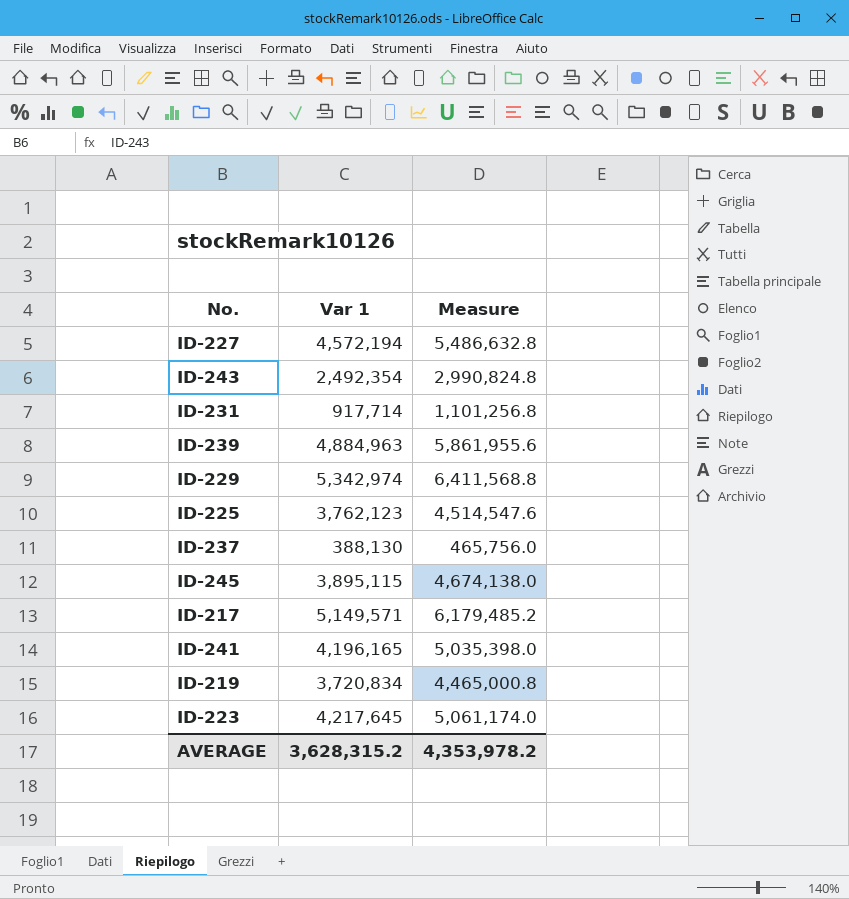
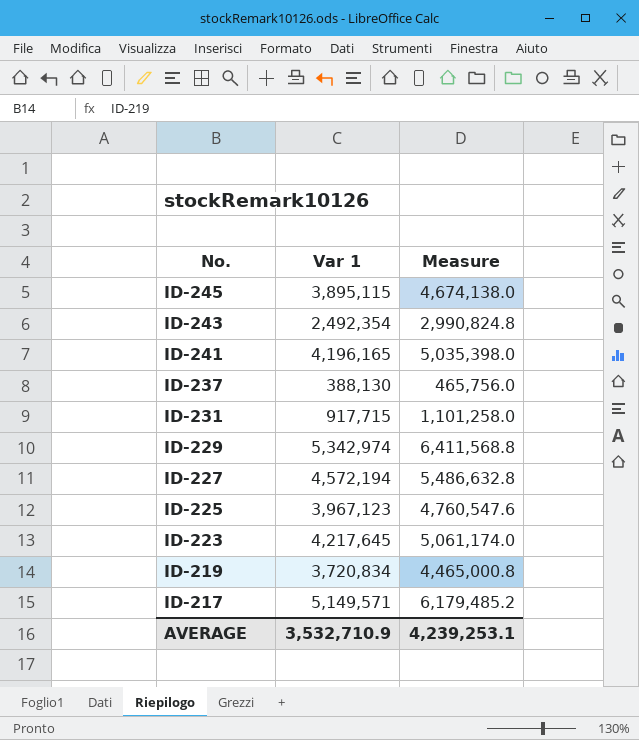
row order: none -> No. descending
row ID-239: 4,884,963 | 5,861,955.6 -> none
ID-231 | Var 1: 917,714 -> 917,715
ID-231 | Measure: 1,101,256.8 -> 1,101,258.0
ID-225 | Var 1: 3,762,123 -> 3,967,123
ID-225 | Measure: 4,514,547.6 -> 4,760,547.6
AVERAGE | Var 1: 3,628,315.2 -> 3,532,710.9
AVERAGE | Measure: 4,353,978.2 -> 4,239,253.1

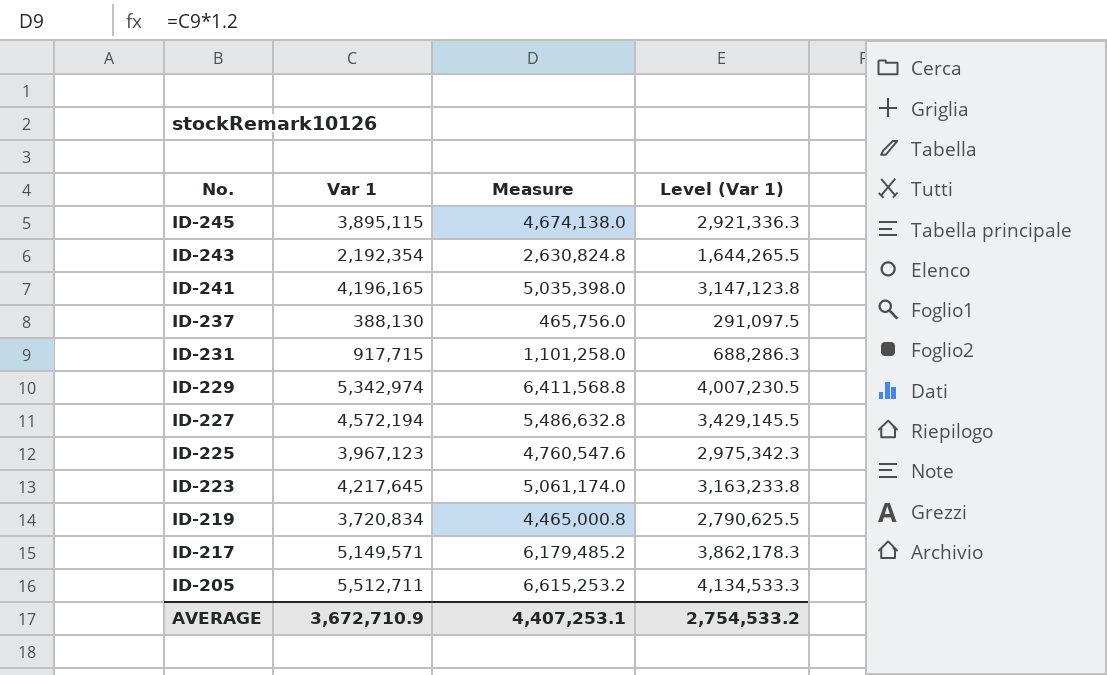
column Level (Var 1) | formula: none -> [Var 1] * 0.75
ID-243 | Var 1: 2,492,354 -> 2,192,354
ID-243 | Measure: 2,990,824.8 -> 2,630,824.8
row ID-205: none -> 5,512,711 | 6,615,253.2 | 4,134,533.3
AVERAGE | Var 1: 3,532,710.9 -> 3,672,710.9
AVERAGE | Measure: 4,239,253.1 -> 4,407,253.1

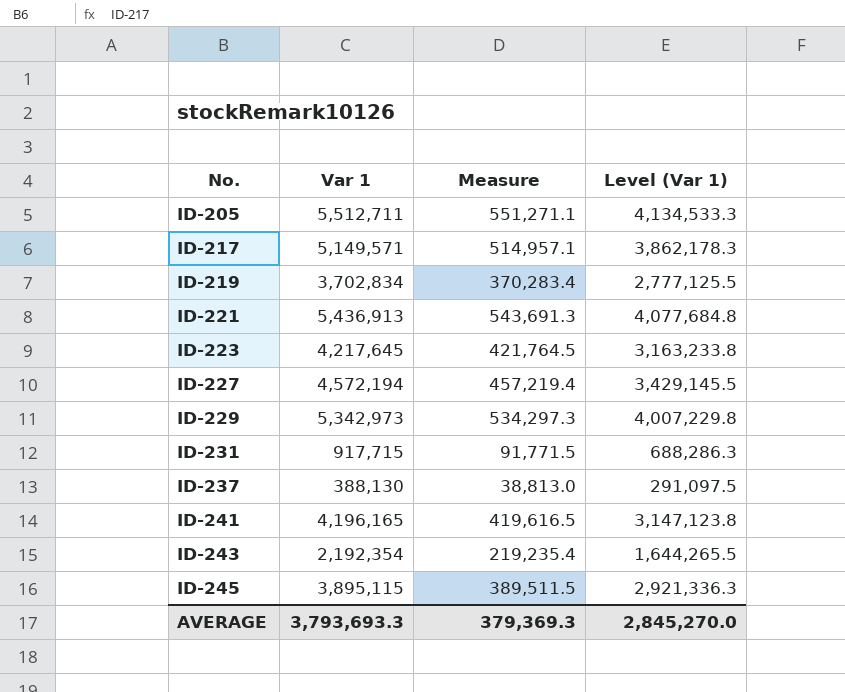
row order: No. descending -> No. ascending
column Measure | formula: [Var 1] * 1.2 -> [Var 1] * 0.1
row ID-225: 3,967,123 | 4,760,547.6 | 2,975,342.3 -> none
ID-219 | Var 1: 3,720,834 -> 3,702,834
ID-219 | Level (Var 1): 2,790,625.5 -> 2,777,125.5
row ID-221: none -> 5,436,913 | 543,691.3 | 4,077,684.8
ID-229 | Var 1: 5,342,974 -> 5,342,973
ID-229 | Level (Var 1): 4,007,230.5 -> 4,007,229.8
AVERAGE | Var 1: 3,672,710.9 -> 3,793,693.3
AVERAGE | Measure: 4,407,253.1 -> 379,369.3
AVERAGE | Level (Var 1): 2,754,533.2 -> 2,845,270.0

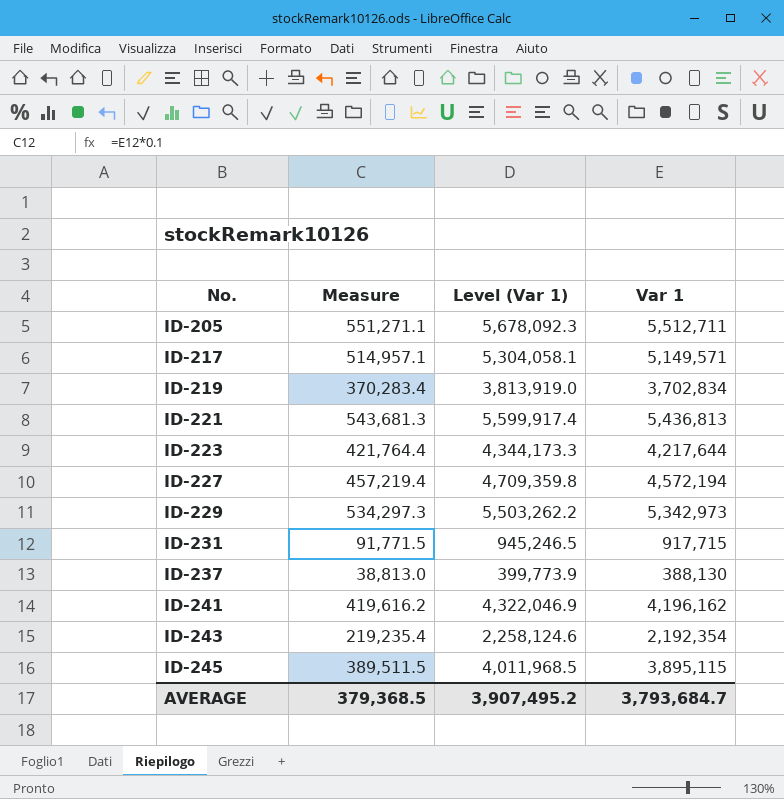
column Level (Var 1) | formula: [Var 1] * 0.75 -> [Var 1] * 1.03
column Var 1 | position: 2 -> 4
ID-221 | Measure: 543,691.3 -> 543,681.3
ID-221 | Var 1: 5,436,913 -> 5,436,813
ID-223 | Measure: 421,764.5 -> 421,764.4
ID-223 | Var 1: 4,217,645 -> 4,217,644
ID-241 | Measure: 419,616.5 -> 419,616.2
ID-241 | Var 1: 4,196,165 -> 4,196,162
AVERAGE | Measure: 379,369.3 -> 379,368.5
AVERAGE | Level (Var 1): 2,845,270.0 -> 3,907,495.2
AVERAGE | Var 1: 3,793,693.3 -> 3,793,684.7

